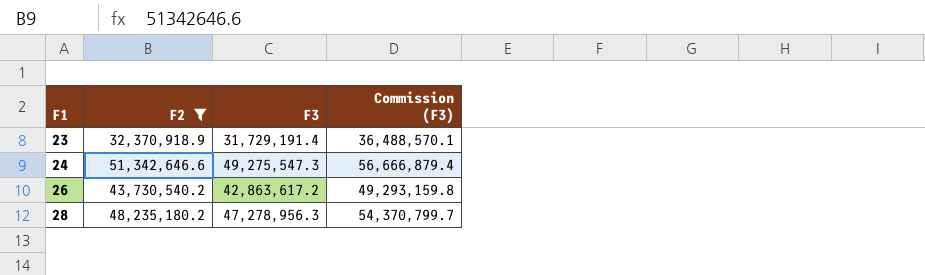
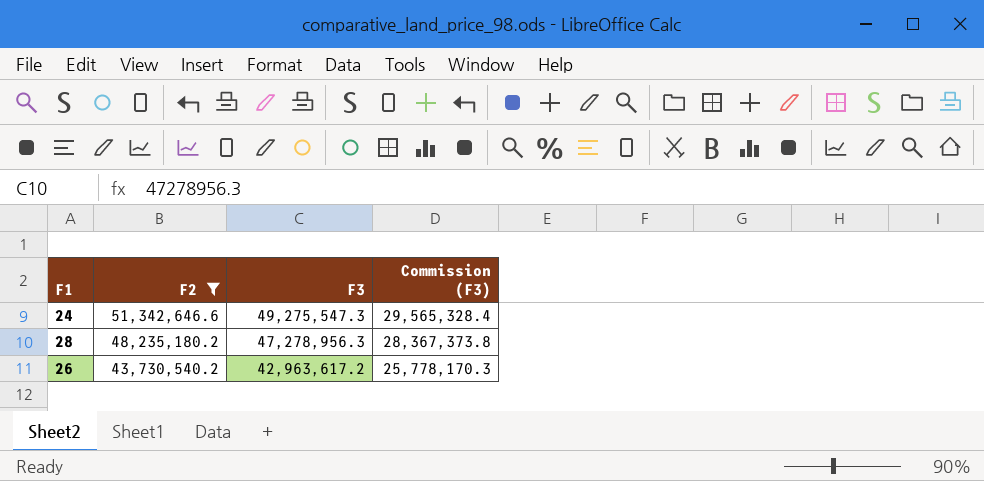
row order: F1 ascending -> F2 descending
column Commission (F3) | formula: [F3] * 1.15 -> [F3] * 0.6
row 23: 32,370,918.9 | 31,729,191.4 | 36,488,570.1 -> none
26 | F3: 42,863,617.2 -> 42,963,617.2

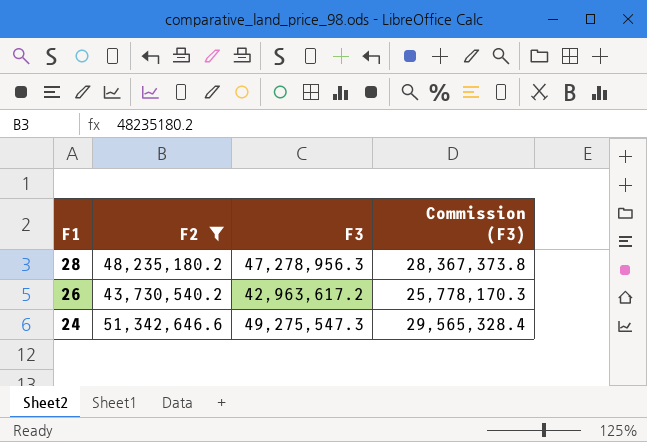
row order: F2 descending -> F1 descending

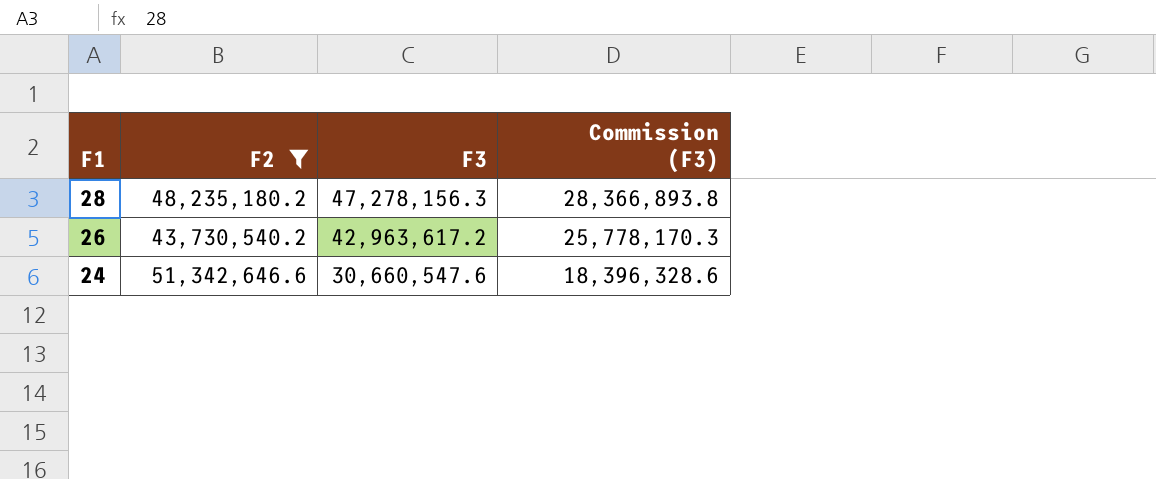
28 | F3: 47,278,956.3 -> 47,278,156.3
28 | Commission (F3): 28,367,373.8 -> 28,366,893.8
24 | F3: 49,275,547.3 -> 30,660,547.6
24 | Commission (F3): 29,565,328.4 -> 18,396,328.6

